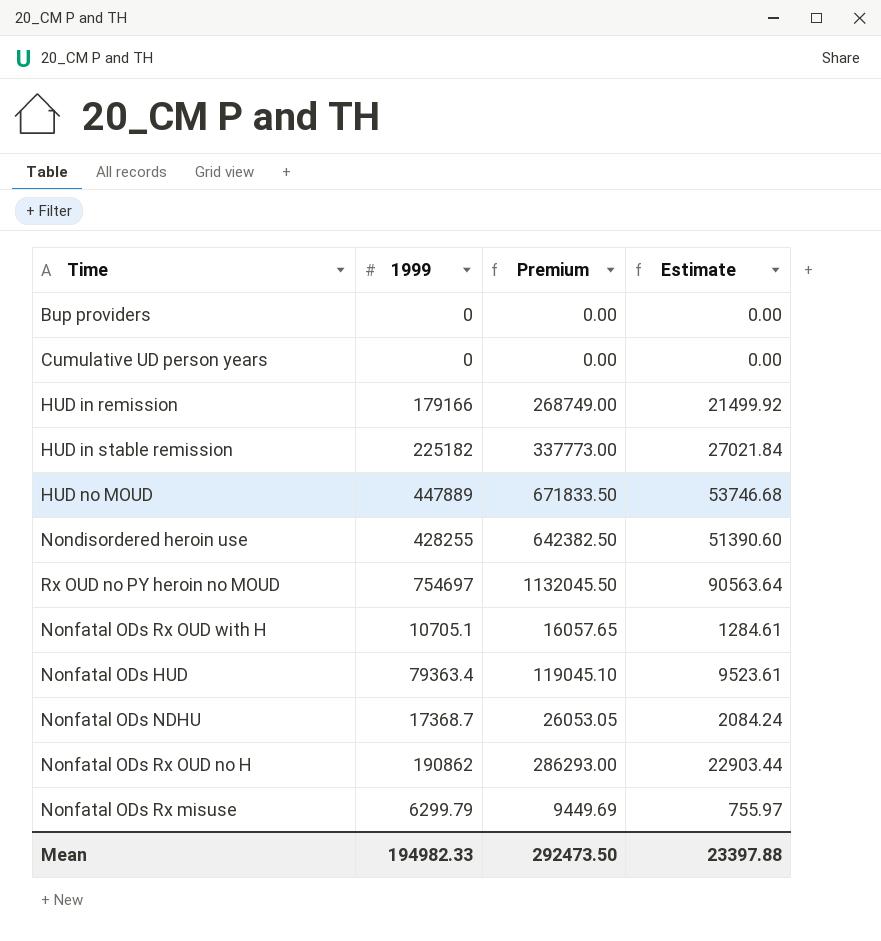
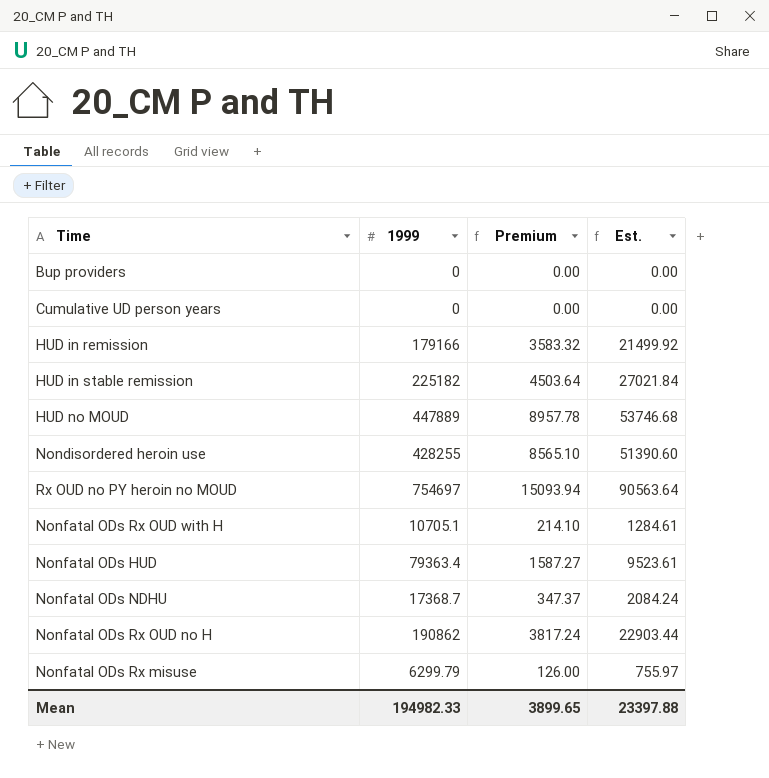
column Premium | formula: [1999] * 1.5 -> [1999] * 0.02
column name: Estimate -> Est.
Mean | Premium: 292473.50 -> 3899.65

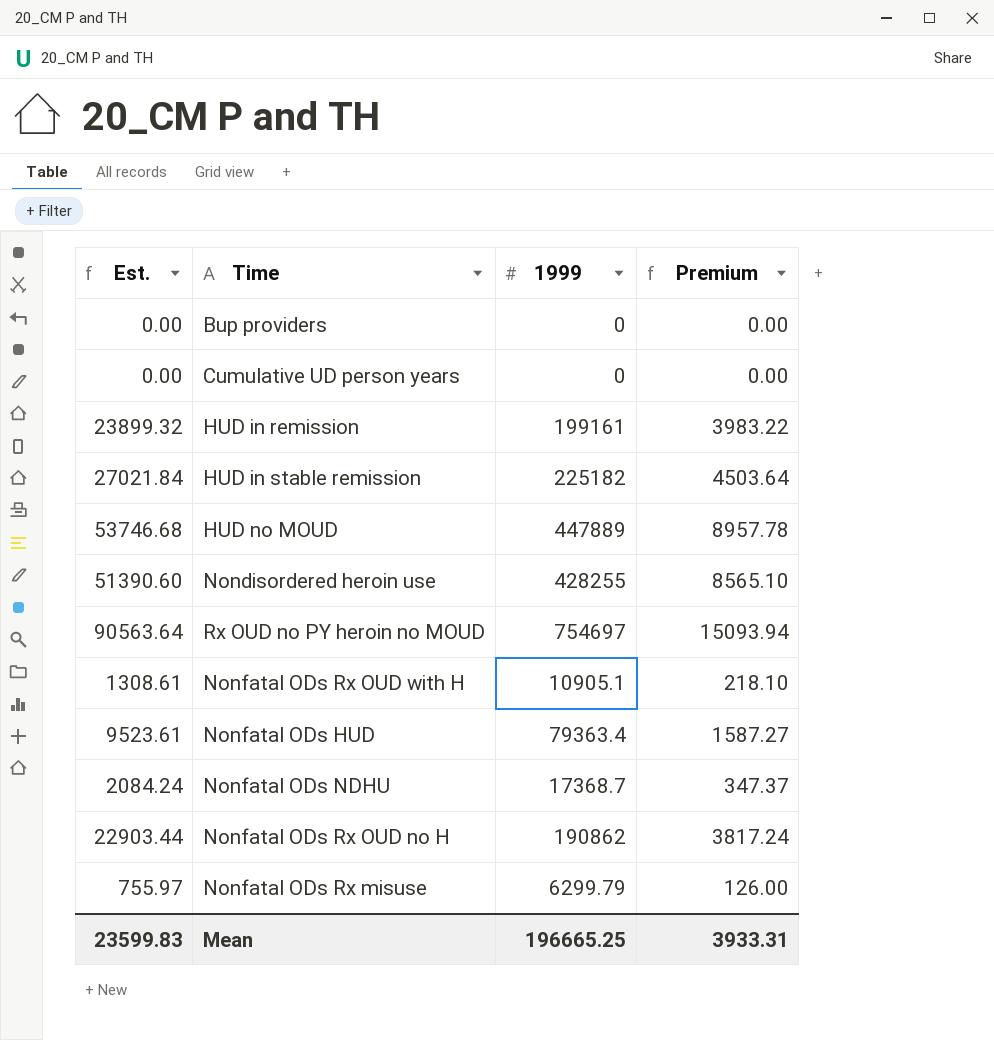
column Est. | position: 4 -> 1
HUD in remission | Est.: 21499.92 -> 23899.32
HUD in remission | 1999: 179166 -> 199161
HUD in remission | Premium: 3583.32 -> 3983.22
Nonfatal ODs Rx OUD with H | Est.: 1284.61 -> 1308.61
Nonfatal ODs Rx OUD with H | 1999: 10705.1 -> 10905.1
Nonfatal ODs Rx OUD with H | Premium: 214.10 -> 218.10
Mean | Est.: 23397.88 -> 23599.83
Mean | 1999: 194982.33 -> 196665.25
Mean | Premium: 3899.65 -> 3933.31

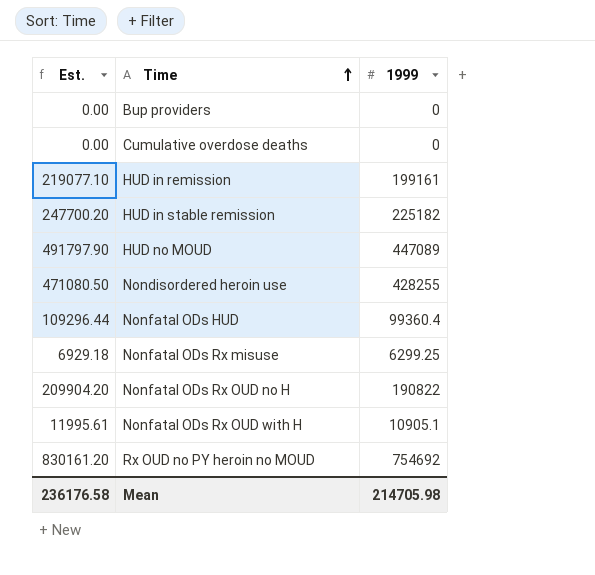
row order: none -> Time ascending
column Premium | formula: [1999] * 0.02 -> none
column Est. | formula: [1999] * 0.12 -> [1999] * 1.1
row Cumulative UD person years: 0.00 | 0 | 0.00 -> none
row Nonfatal ODs NDHU: 2084.24 | 17368.7 | 347.37 -> none
row Cumulative overdose deaths: none -> 0.00 | 0
HUD no MOUD | 1999: 447889 -> 447089
Nonfatal ODs HUD | 1999: 79363.4 -> 99360.4
Nonfatal ODs Rx misuse | 1999: 6299.79 -> 6299.25
Nonfatal ODs Rx OUD no H | 1999: 190862 -> 190822
Rx OUD no PY heroin no MOUD | 1999: 754697 -> 754692
Mean | Est.: 23599.83 -> 236176.58
Mean | 1999: 196665.25 -> 214705.98

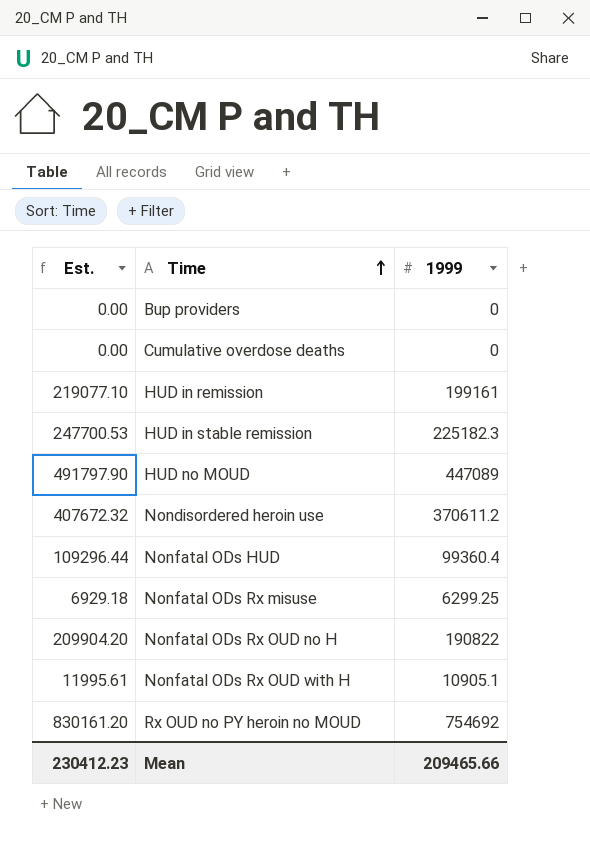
HUD in stable remission | Est.: 247700.20 -> 247700.53
HUD in stable remission | 1999: 225182 -> 225182.3
Nondisordered heroin use | Est.: 471080.50 -> 407672.32
Nondisordered heroin use | 1999: 428255 -> 370611.2
Mean | Est.: 236176.58 -> 230412.23
Mean | 1999: 214705.98 -> 209465.66

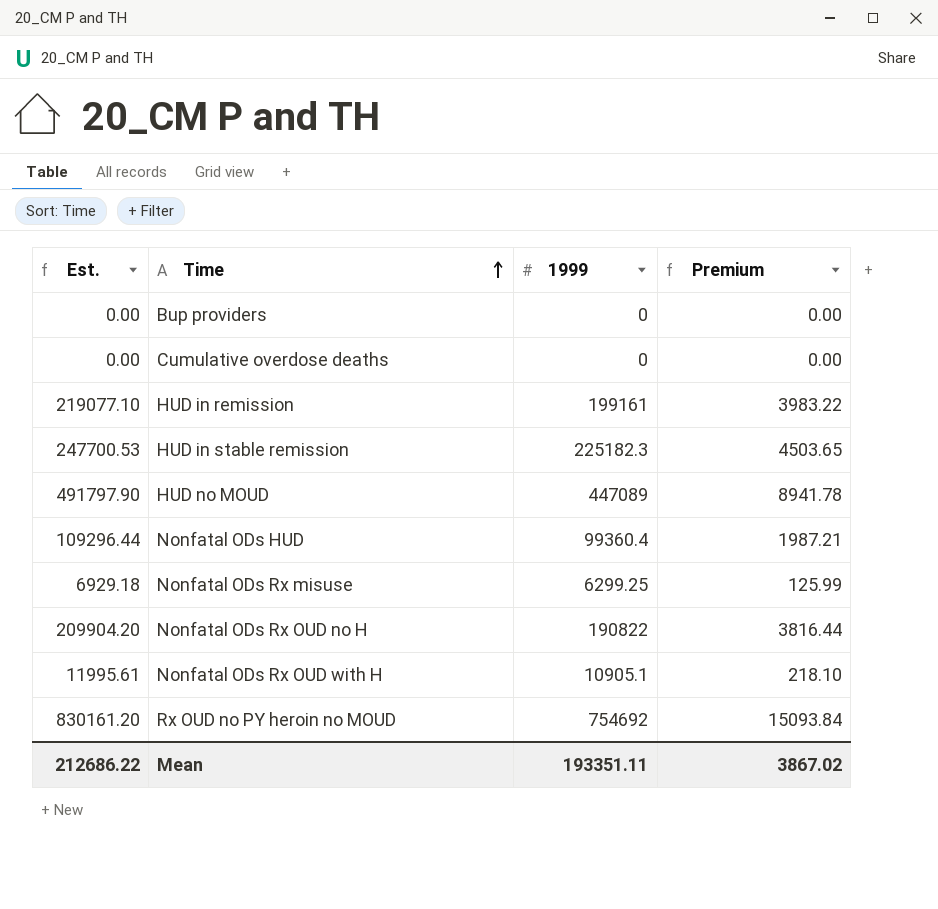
column Premium | formula: none -> [1999] * 0.02
row Nondisordered heroin use: 407672.32 | 370611.2 -> none
Mean | Est.: 230412.23 -> 212686.22
Mean | 1999: 209465.66 -> 193351.11

